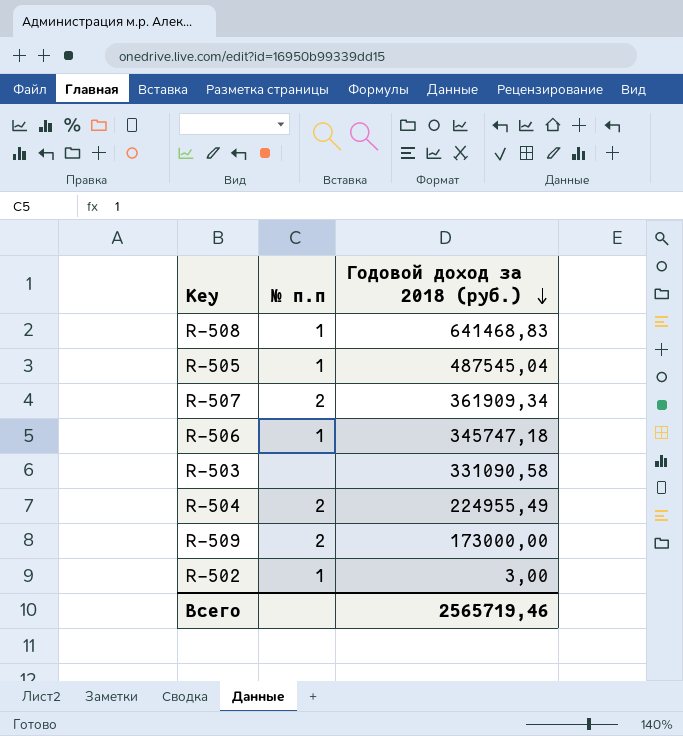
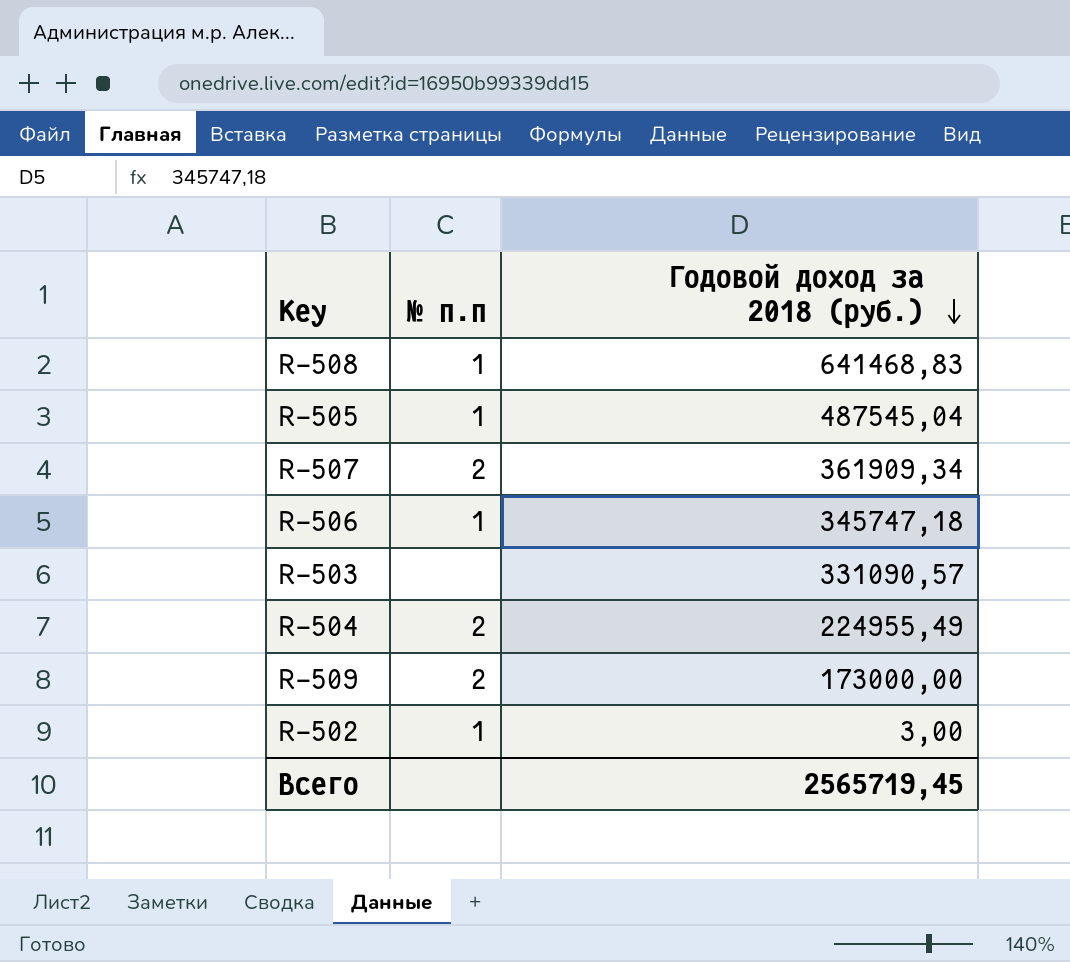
R-503 | Годовой доход за 2018 (руб.): 331090,58 -> 331090,57
Всего | Годовой доход за 2018 (руб.): 2565719,46 -> 2565719,45

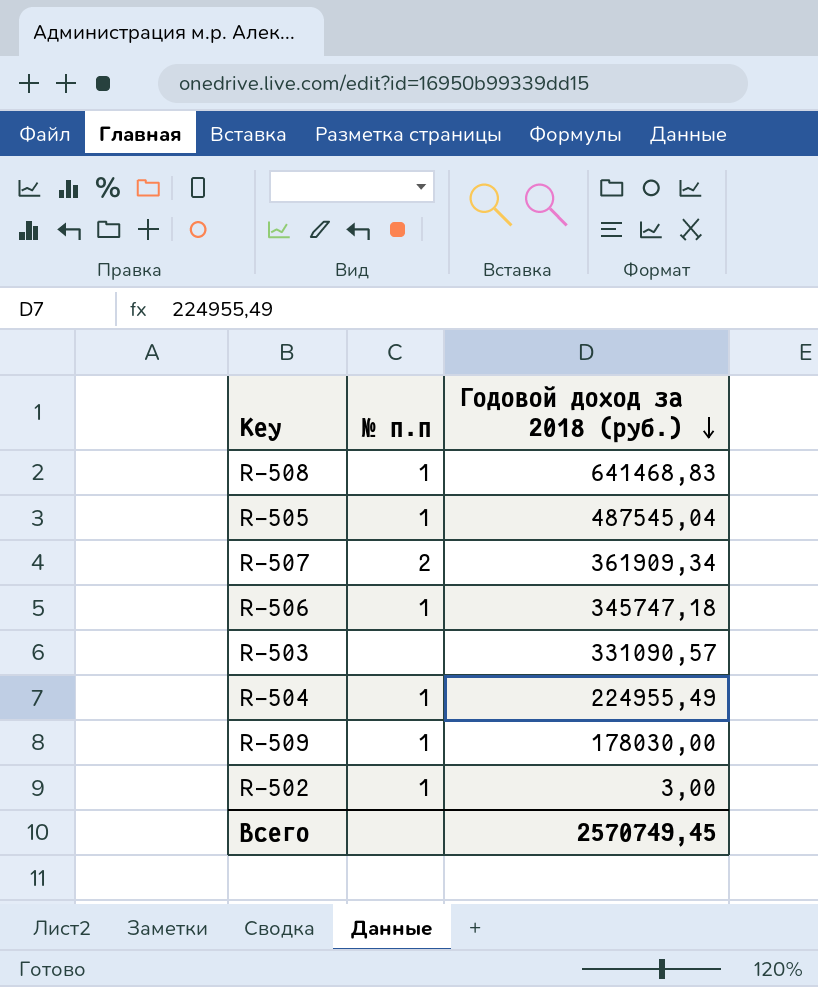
R-504 | № п.п: 2 -> 1
R-509 | № п.п: 2 -> 1
R-509 | Годовой доход за 2018 (руб.): 173000,00 -> 178030,00
Всего | Годовой доход за 2018 (руб.): 2565719,45 -> 2570749,45

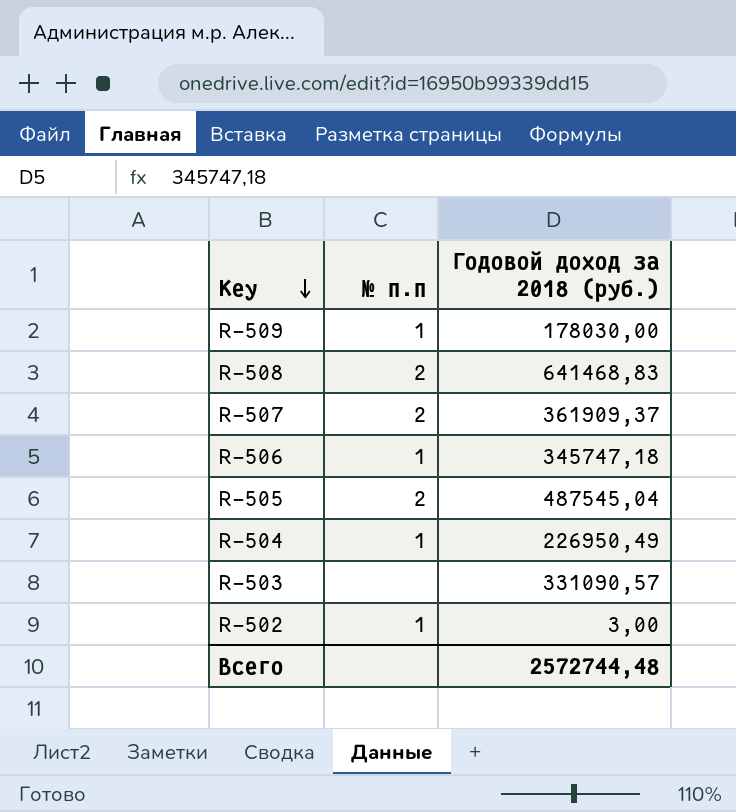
row order: Годовой доход за 2018 (руб.) descending -> Key descending
R-508 | № п.п: 1 -> 2
R-507 | Годовой доход за 2018 (руб.): 361909,34 -> 361909,37
R-505 | № п.п: 1 -> 2
R-504 | Годовой доход за 2018 (руб.): 224955,49 -> 226950,49
Всего | Годовой доход за 2018 (руб.): 2570749,45 -> 2572744,48

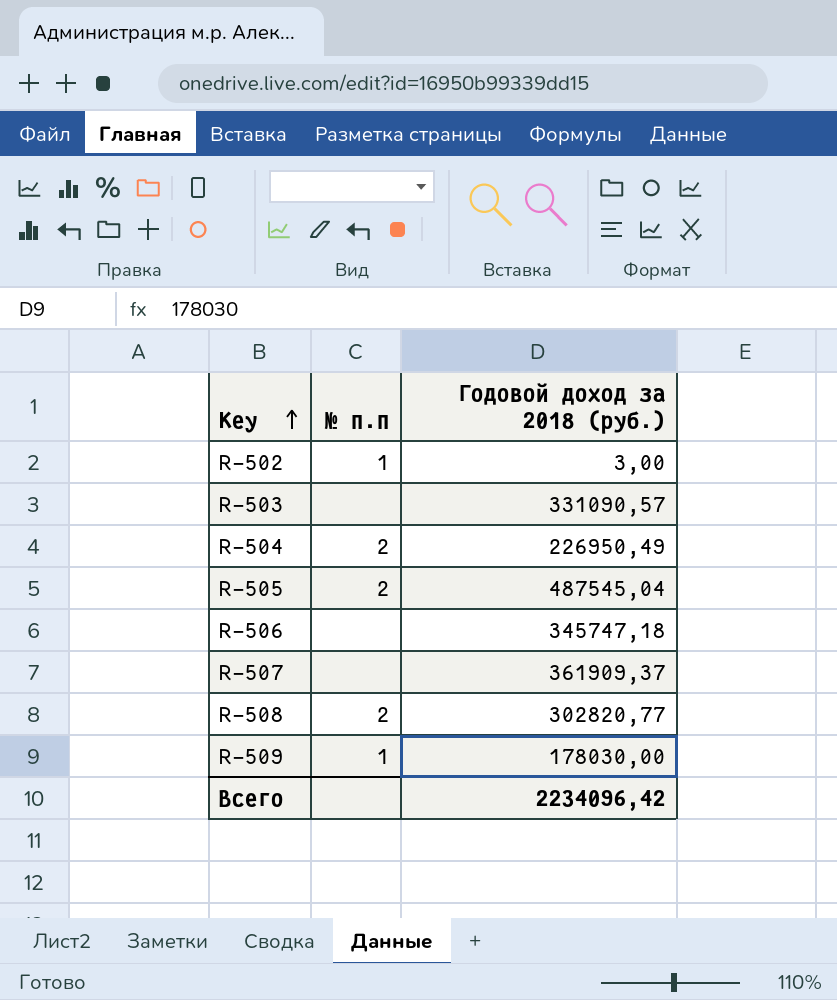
row order: Key descending -> Key ascending
R-504 | № п.п: 1 -> 2
R-506 | № п.п: 1 -> none
R-507 | № п.п: 2 -> none
R-508 | Годовой доход за 2018 (руб.): 641468,83 -> 302820,77
Всего | Годовой доход за 2018 (руб.): 2572744,48 -> 2234096,42

